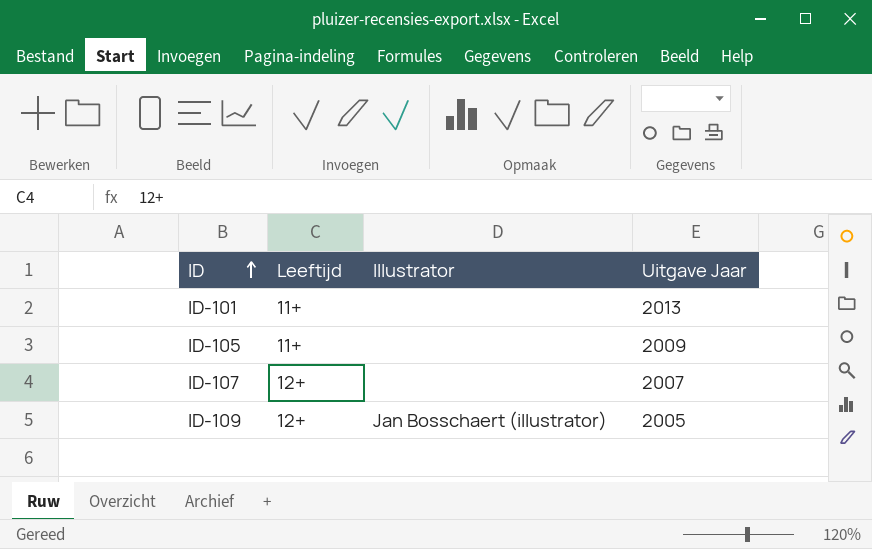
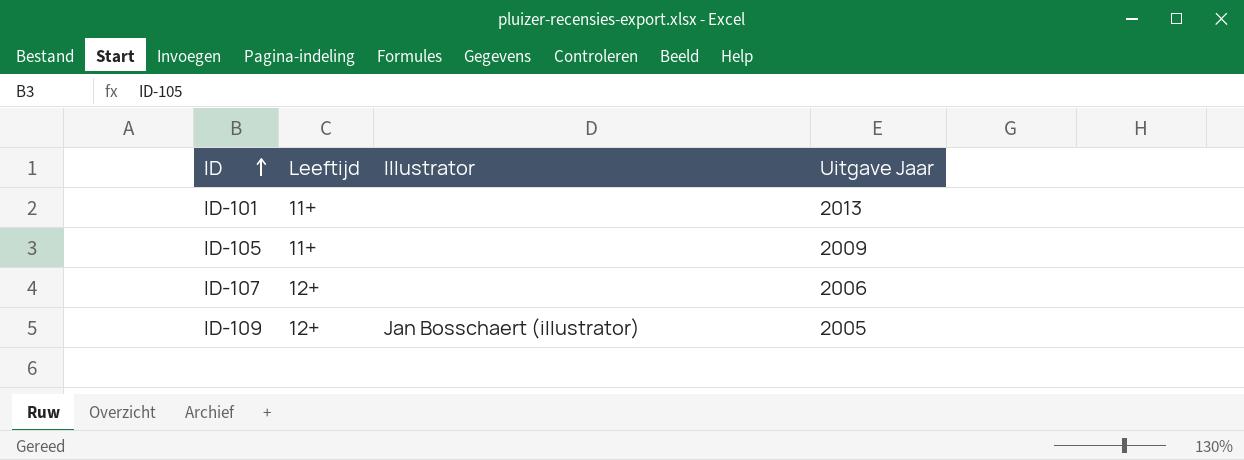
ID-107 | Uitgave Jaar: 2007 -> 2006

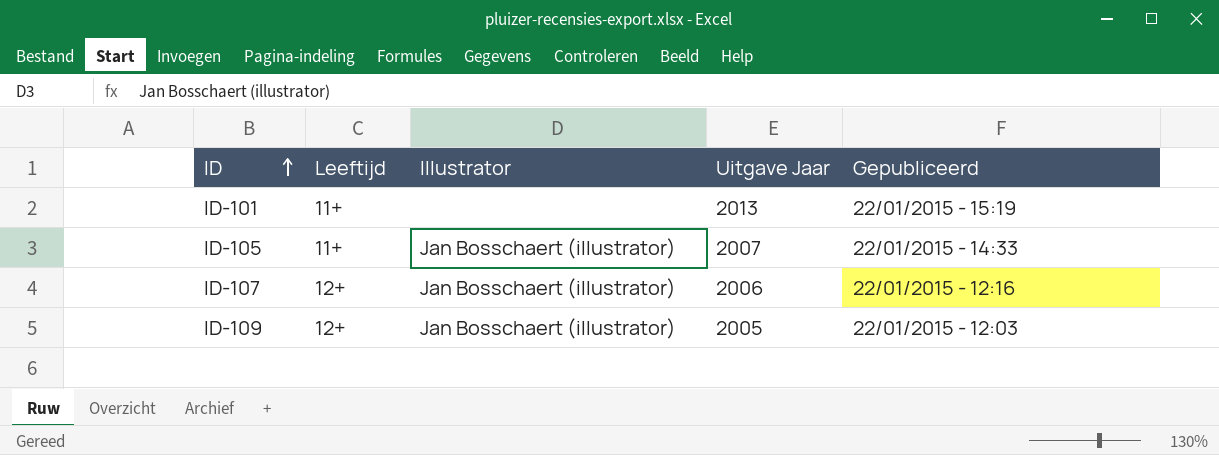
column Gepubliceerd | position: none -> 5
ID-105 | Illustrator: none -> Jan Bosschaert (illustrator)
ID-105 | Uitgave Jaar: 2009 -> 2007
ID-107 | Illustrator: none -> Jan Bosschaert (illustrator)

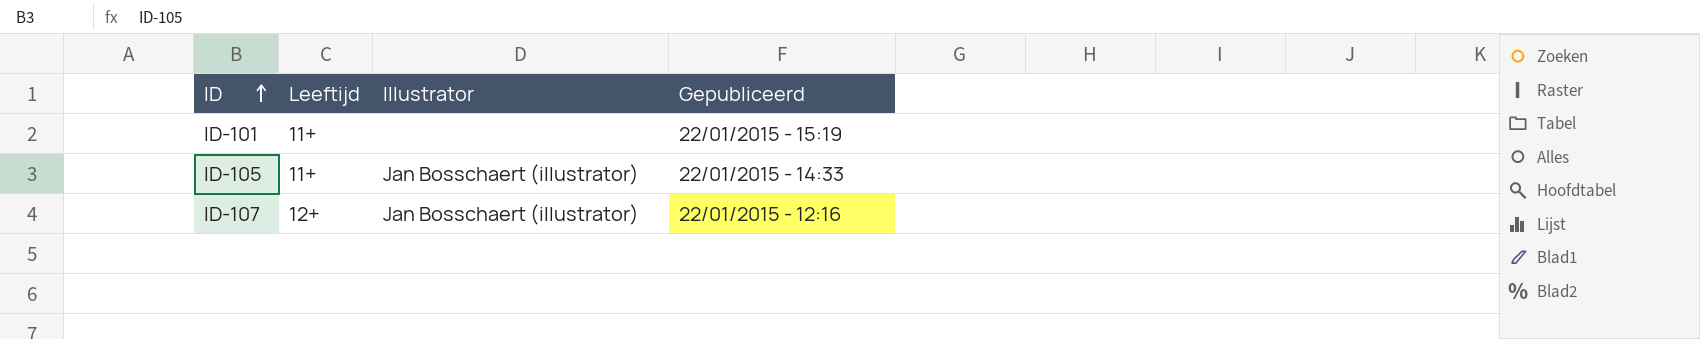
column Uitgave Jaar | position: 4 -> none
row ID-109: 12+ | Jan Bosschaert (illustrator) | 2005 | 22/01/2015 - 12:03 -> none

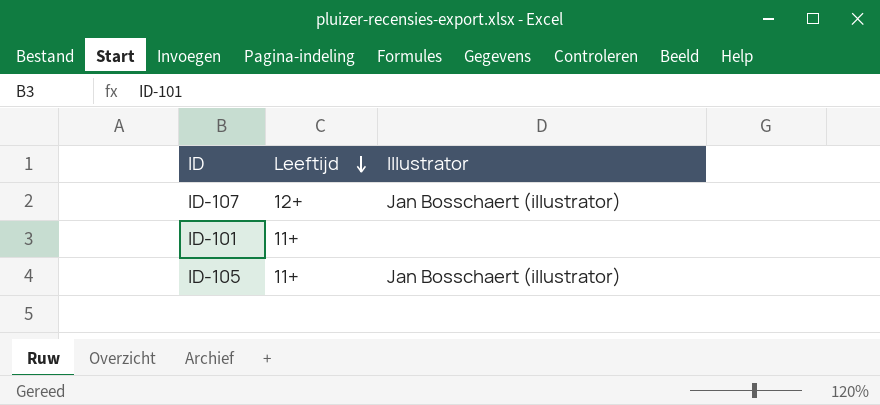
row order: ID ascending -> Leeftijd descending
column Gepubliceerd | position: 4 -> none

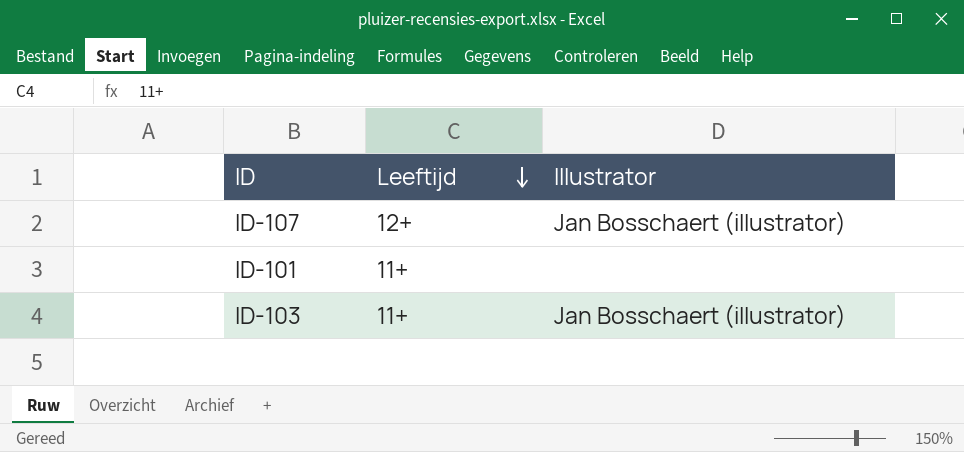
row ID-105: 11+ | Jan Bosschaert (illustrator) -> none
row ID-103: none -> 11+ | Jan Bosschaert (illustrator)

